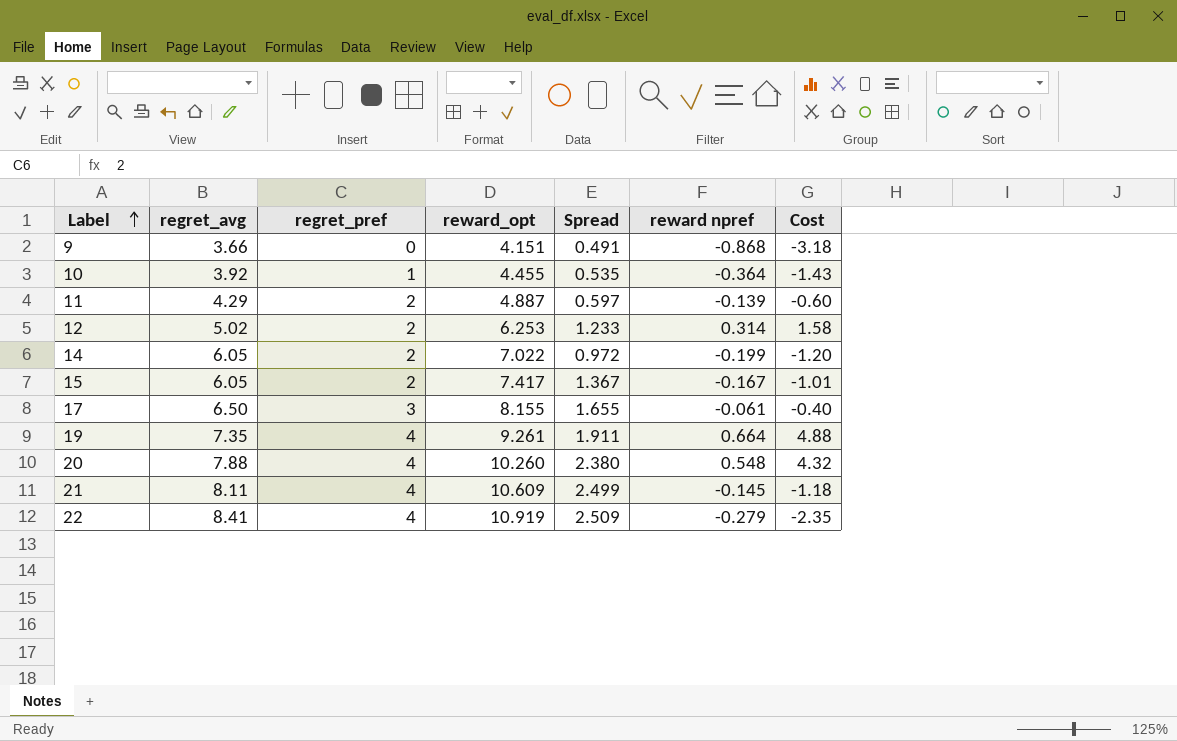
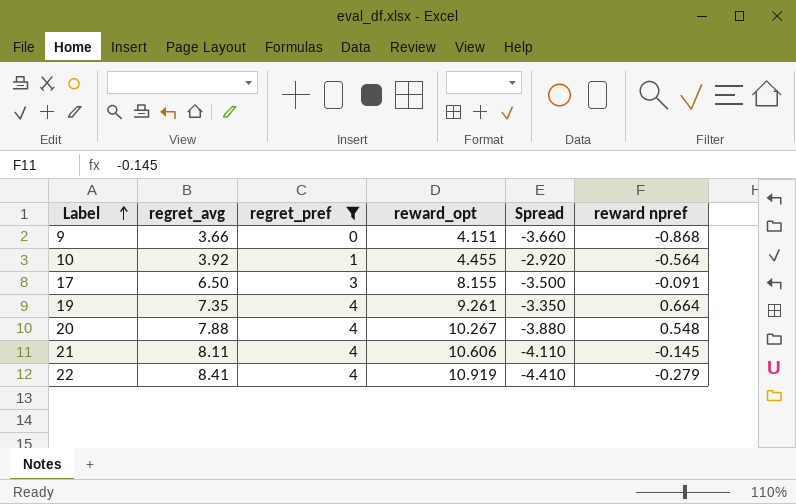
filter: none -> regret_pref != 2
column Cost | formula: [regret_avg] * [reward npref] -> none
column Spread | formula: [reward_opt] - [regret_avg] -> [regret_pref] - [regret_avg]
10 | reward npref: -0.364 -> -0.564
17 | reward npref: -0.061 -> -0.091
20 | reward_opt: 10.260 -> 10.267
21 | reward_opt: 10.609 -> 10.606

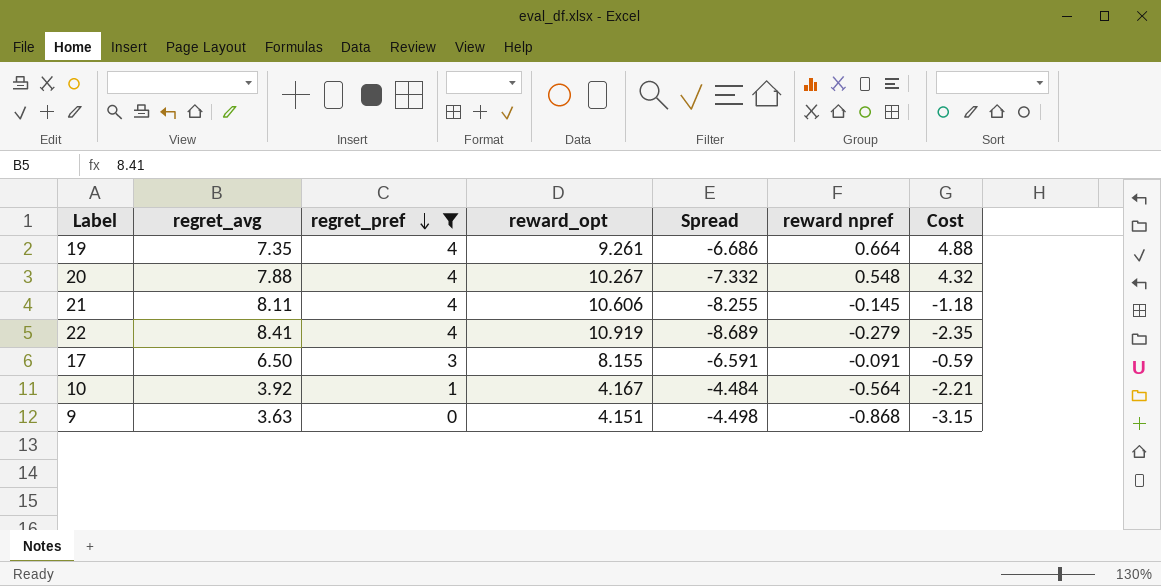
row order: Label ascending -> regret_pref descending
column Spread | formula: [regret_pref] - [regret_avg] -> [reward npref] - [regret_avg]
column Cost | formula: none -> [regret_avg] * [reward npref]
10 | reward_opt: 4.455 -> 4.167
9 | regret_avg: 3.66 -> 3.63

